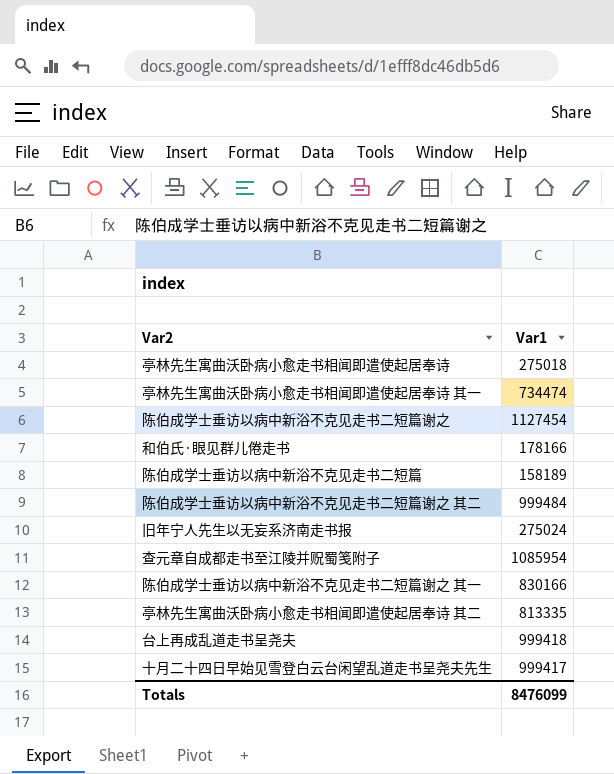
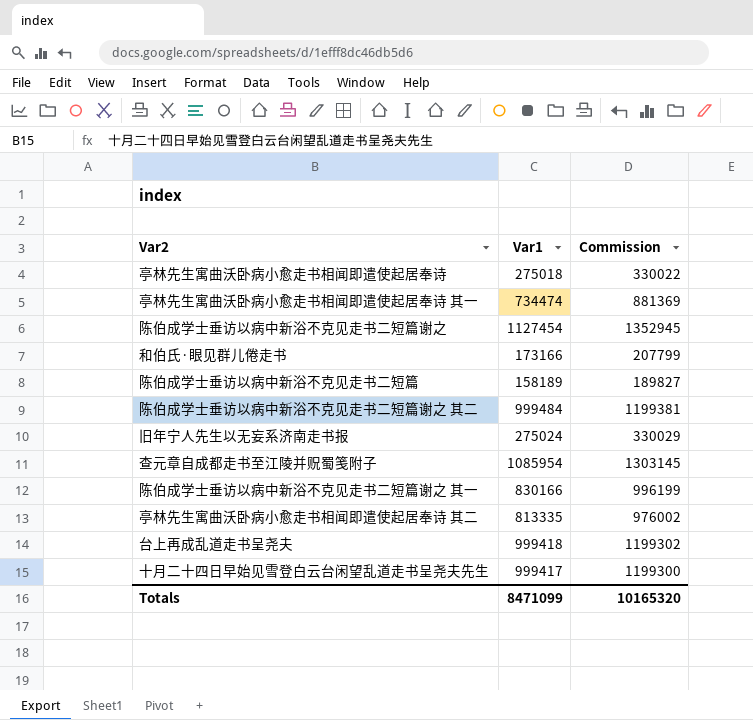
column Commission | formula: none -> [Var1] * 1.2
和伯氏·眼见群儿倦走书 | Var1: 178166 -> 173166
Totals | Var1: 8476099 -> 8471099

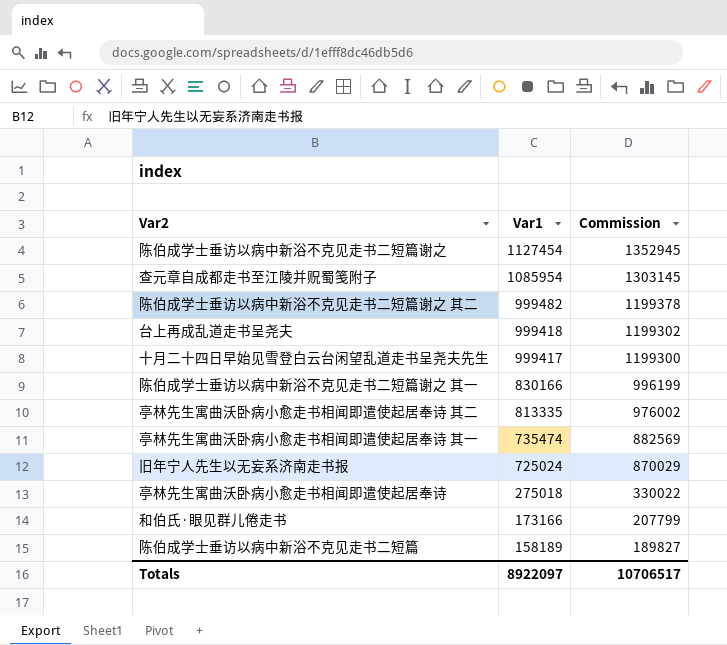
row order: none -> Var1 descending
陈伯成学士垂访以病中新浴不克见走书二短篇谢之 其二 | Var1: 999484 -> 999482
陈伯成学士垂访以病中新浴不克见走书二短篇谢之 其二 | Commission: 1199381 -> 1199378
亭林先生寓曲沃卧病小愈走书相闻即遣使起居奉诗 其一 | Var1: 734474 -> 735474
亭林先生寓曲沃卧病小愈走书相闻即遣使起居奉诗 其一 | Commission: 881369 -> 882569
旧年宁人先生以无妄系济南走书报 | Var1: 275024 -> 725024
旧年宁人先生以无妄系济南走书报 | Commission: 330029 -> 870029
Totals | Var1: 8471099 -> 8922097
Totals | Commission: 10165320 -> 10706517

